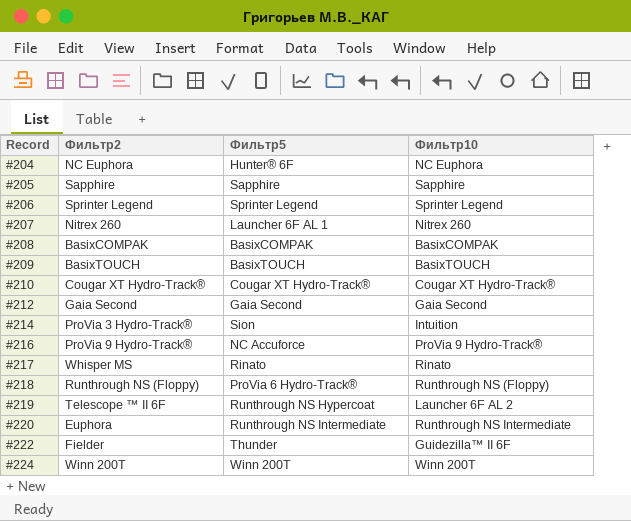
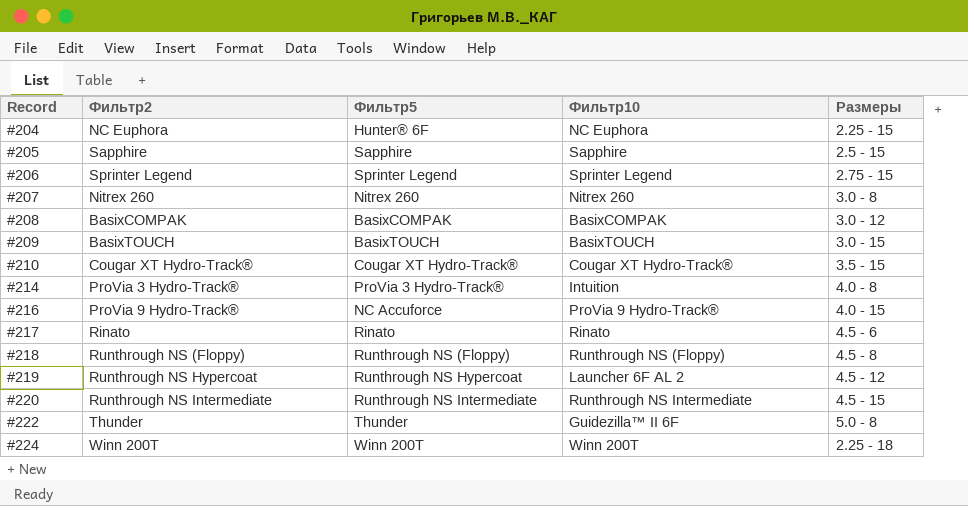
column Размеры | position: none -> 5
row #212: Gaia Second | Gaia Second | Gaia Second -> none
#207 | Фильтр5: Launcher 6F AL 1 -> Nitrex 260
#214 | Фильтр5: Sion -> ProVia 3 Hydro-Track®
#217 | Фильтр2: Whisper MS -> Rinato
#218 | Фильтр5: ProVia 6 Hydro-Track® -> Runthrough NS (Floppy)
#219 | Фильтр2: Telescope ™ II 6F -> Runthrough NS Hypercoat
#220 | Фильтр2: Euphora -> Runthrough NS Intermediate
#222 | Фильтр2: Fielder -> Thunder

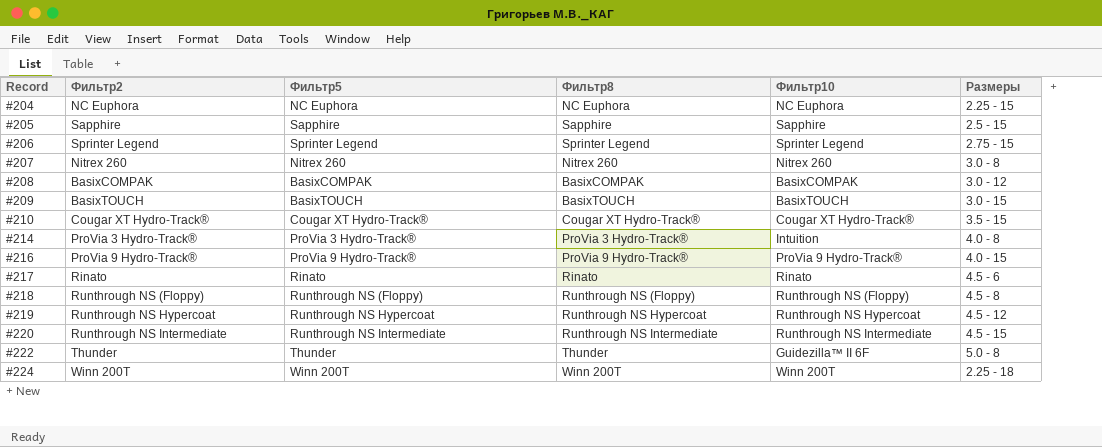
column Фильтр8 | position: none -> 4
#204 | Фильтр5: Hunter® 6F -> NC Euphora
#216 | Фильтр5: NC Accuforce -> ProVia 9 Hydro-Track®
#219 | Фильтр10: Launcher 6F AL 2 -> Runthrough NS Hypercoat

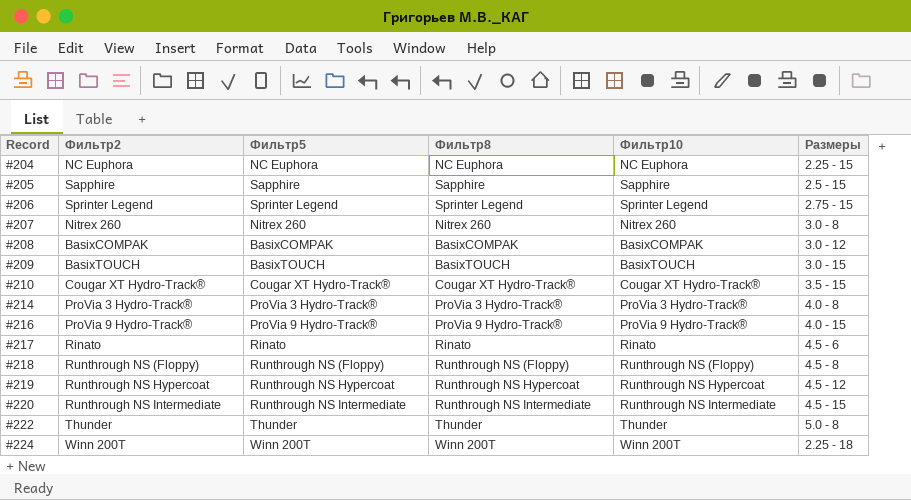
#214 | Фильтр10: Intuition -> ProVia 3 Hydro-Track®
#222 | Фильтр10: Guidezilla™ II 6F -> Thunder

